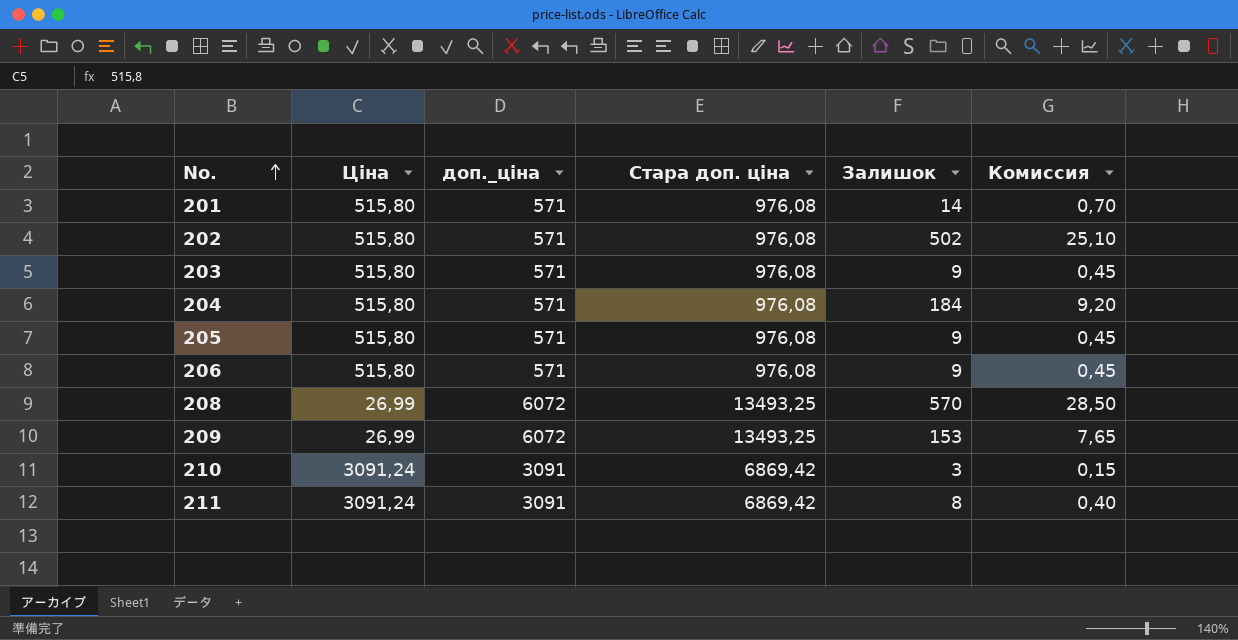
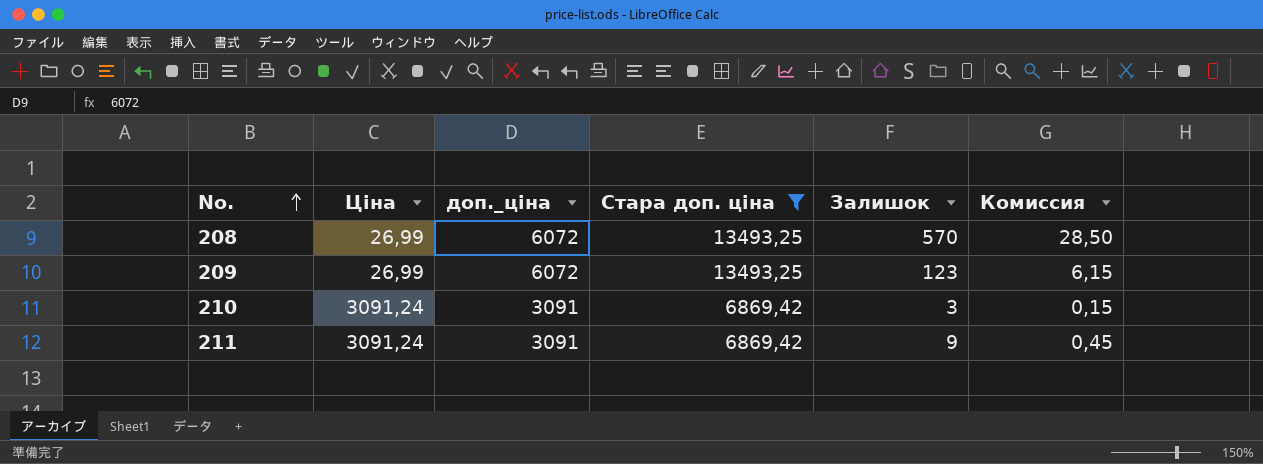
filter: none -> Стара доп. ціна != 976,08
209 | Залишок: 153 -> 123
209 | Комиссия: 7,65 -> 6,15
211 | Залишок: 8 -> 9
211 | Комиссия: 0,40 -> 0,45

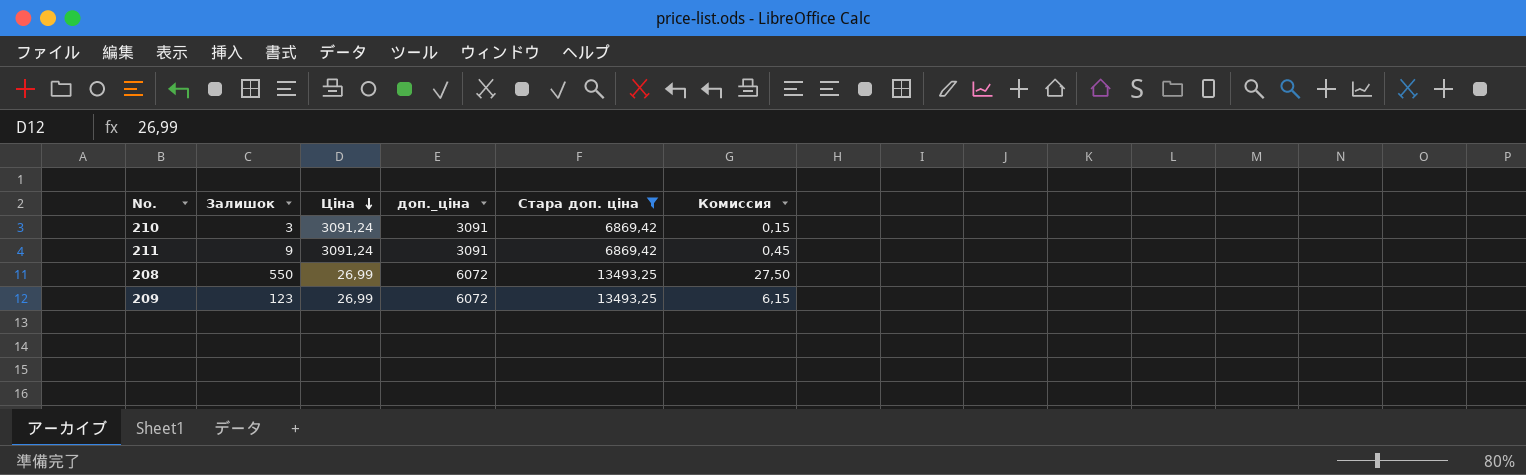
row order: No. ascending -> Ціна descending
column Залишок | position: 5 -> 2
208 | Залишок: 570 -> 550
208 | Комиссия: 28,50 -> 27,50

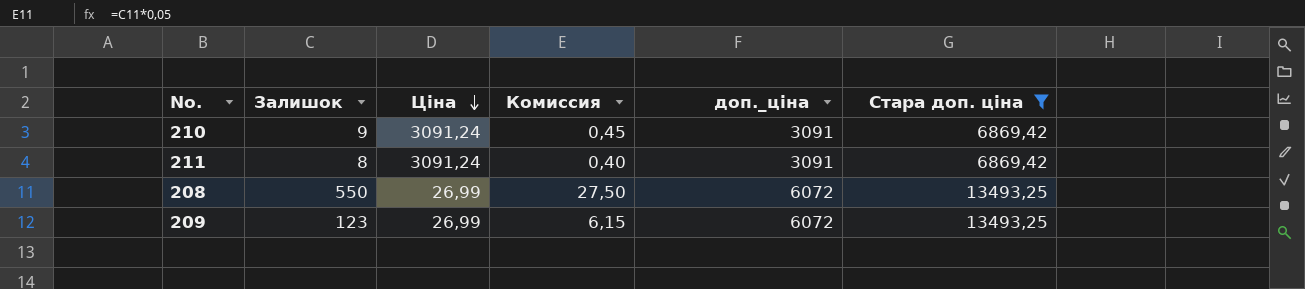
column Комиссия | position: 6 -> 4
210 | Залишок: 3 -> 9
210 | Комиссия: 0,15 -> 0,45
211 | Залишок: 9 -> 8
211 | Комиссия: 0,45 -> 0,40

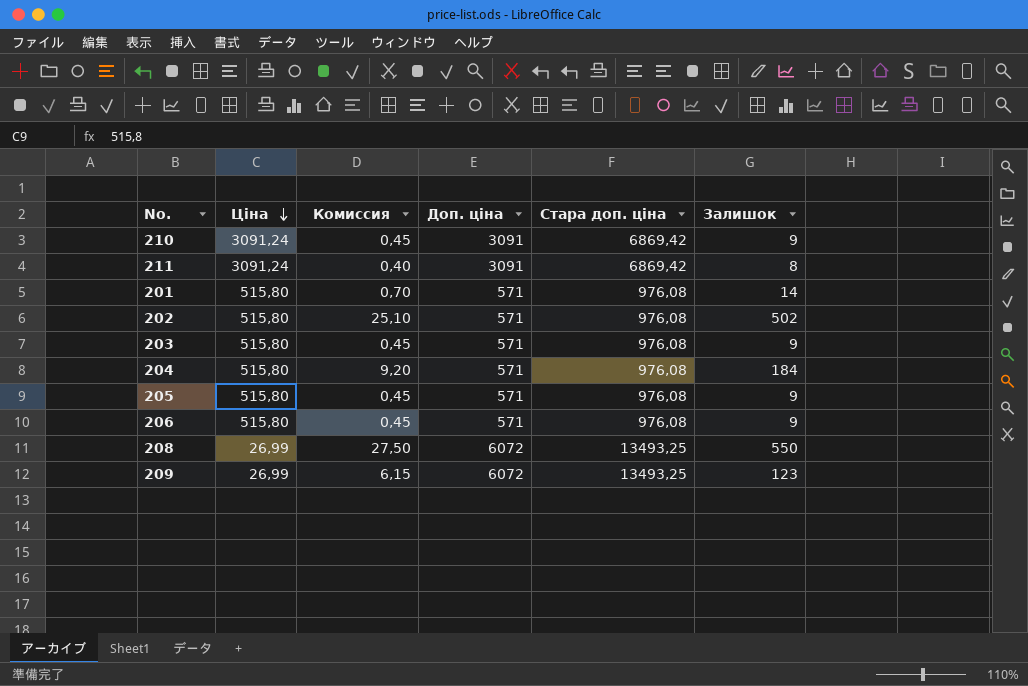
filter: Стара доп. ціна != 976,08 -> none
column name: доп._ціна -> Доп. ціна
column Залишок | position: 2 -> 6

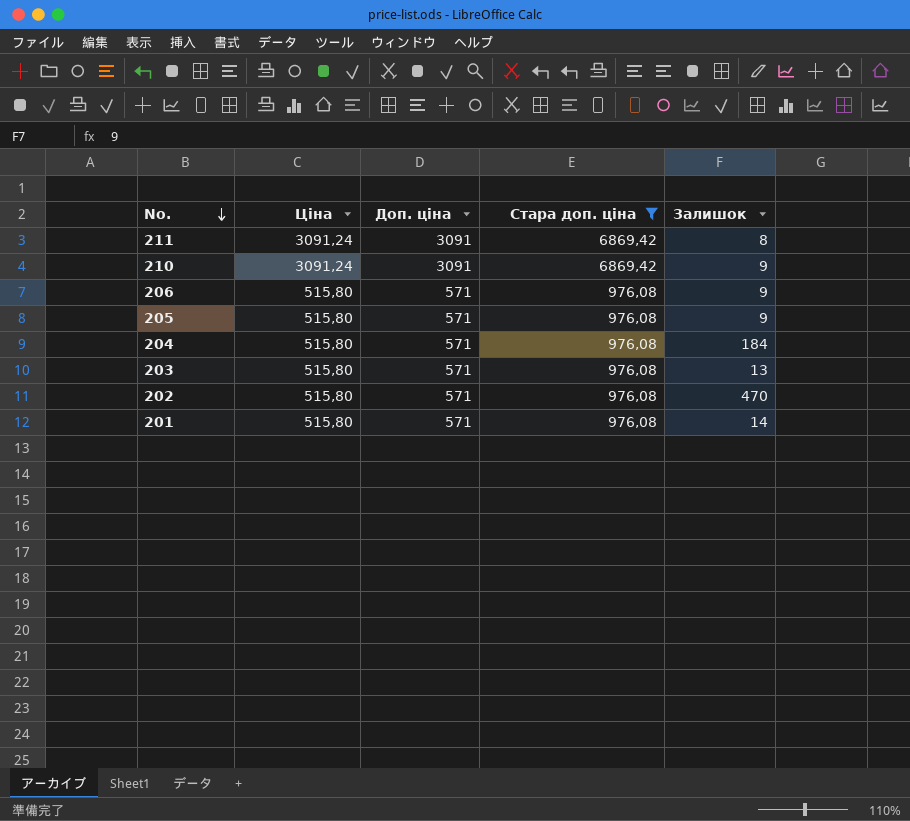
filter: none -> Стара доп. ціна != 13493,25
row order: Ціна descending -> No. descending
column Комиссия | formula: [Залишок] * 0,05 -> none
203 | Залишок: 9 -> 13
202 | Залишок: 502 -> 470

